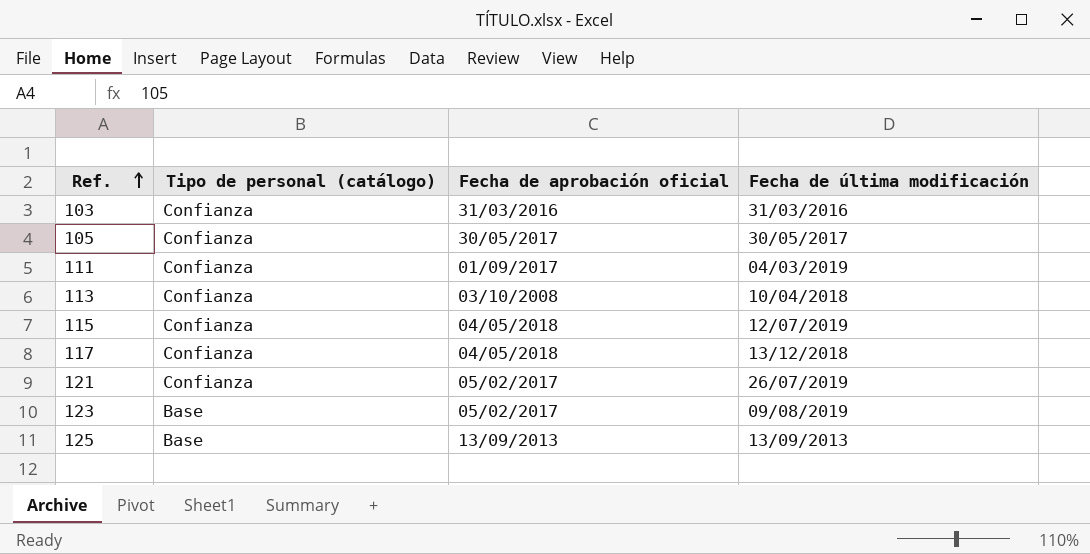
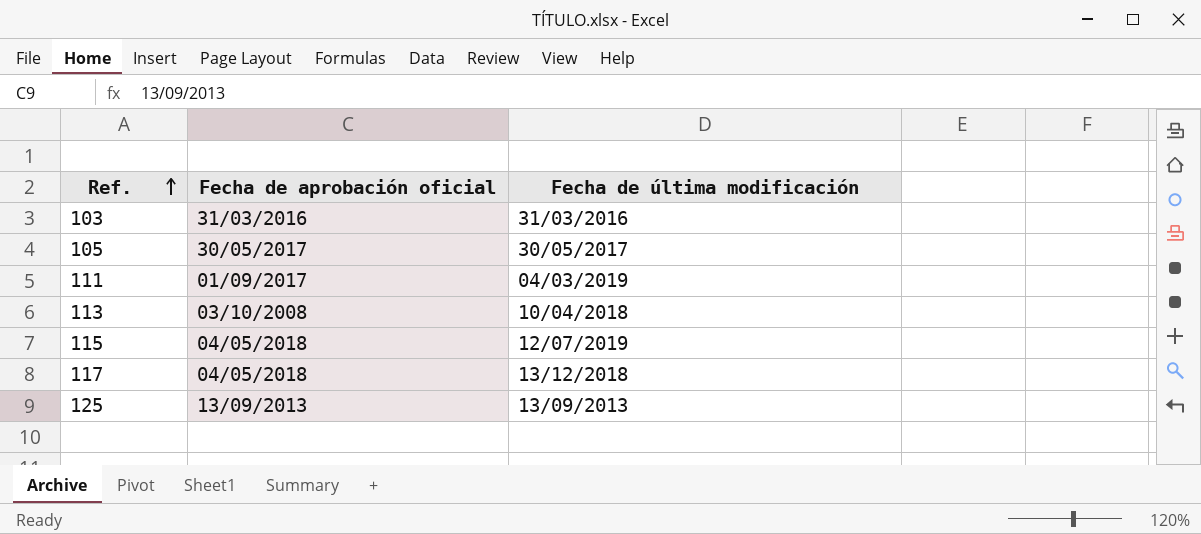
column Tipo de personal (catálogo) | position: 2 -> none
row 121: Confianza | 05/02/2017 | 26/07/2019 -> none
row 123: Base | 05/02/2017 | 09/08/2019 -> none

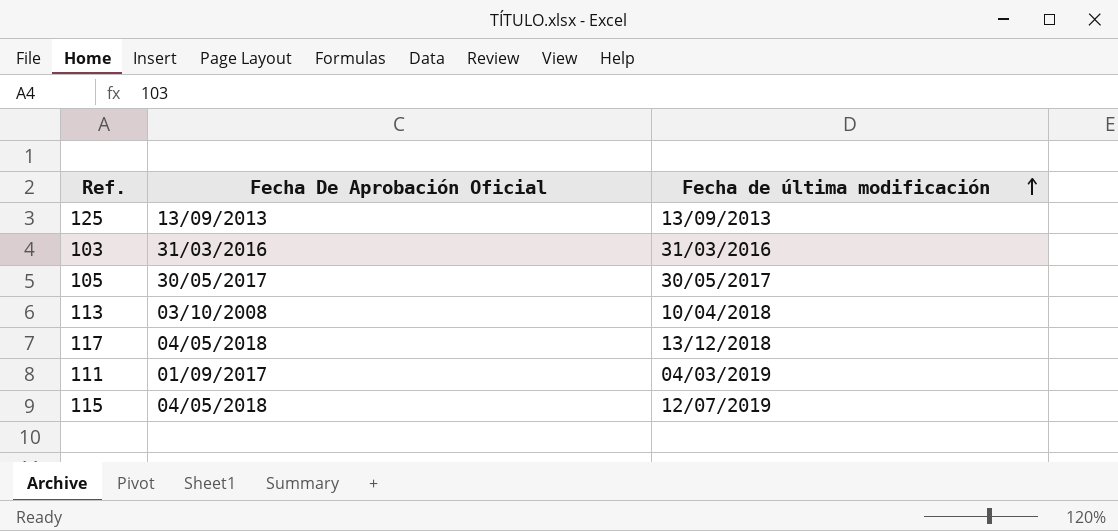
row order: Ref. ascending -> Fecha de última modificación ascending
column name: Fecha de aprobación oficial -> Fecha De Aprobación Oficial

